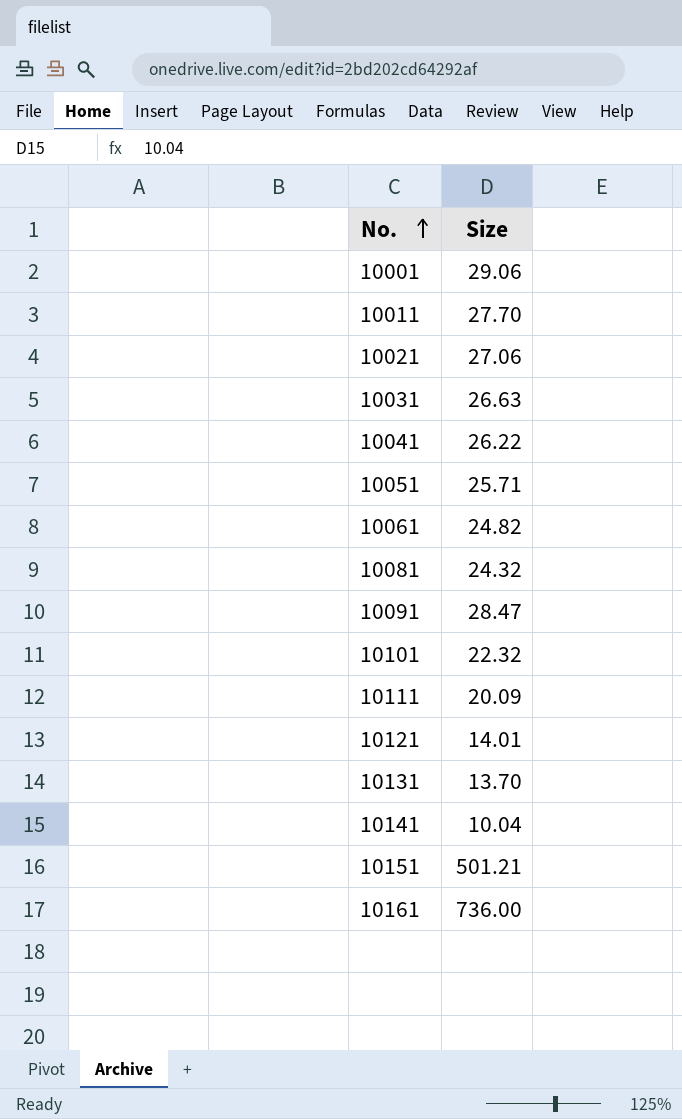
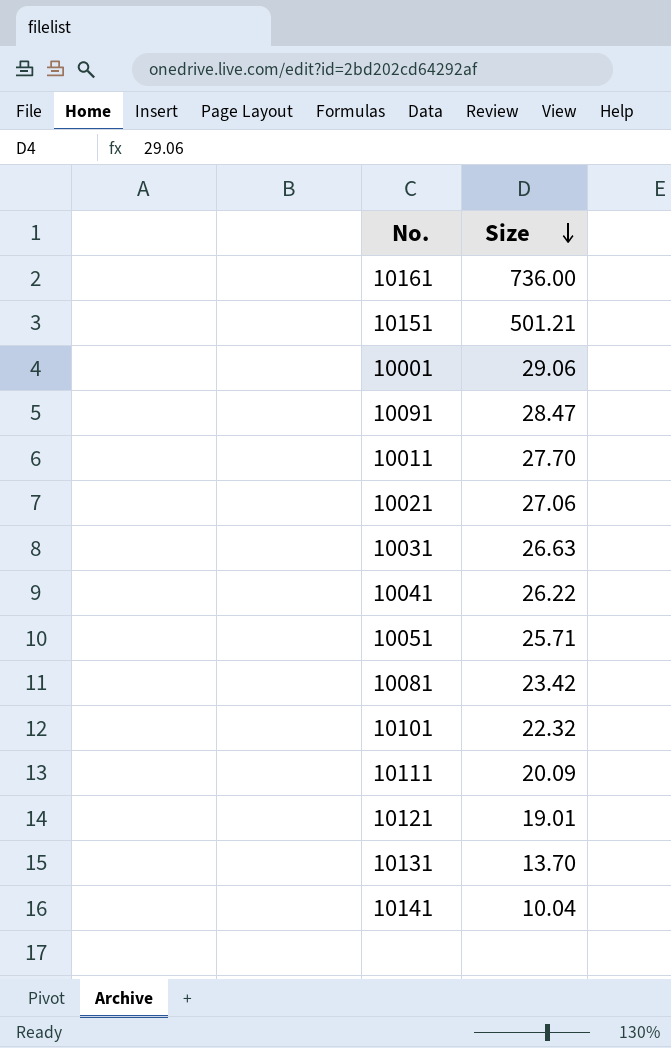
row order: No. ascending -> Size descending
row 10061: 24.82 -> none
10081 | Size: 24.32 -> 23.42
10121 | Size: 14.01 -> 19.01

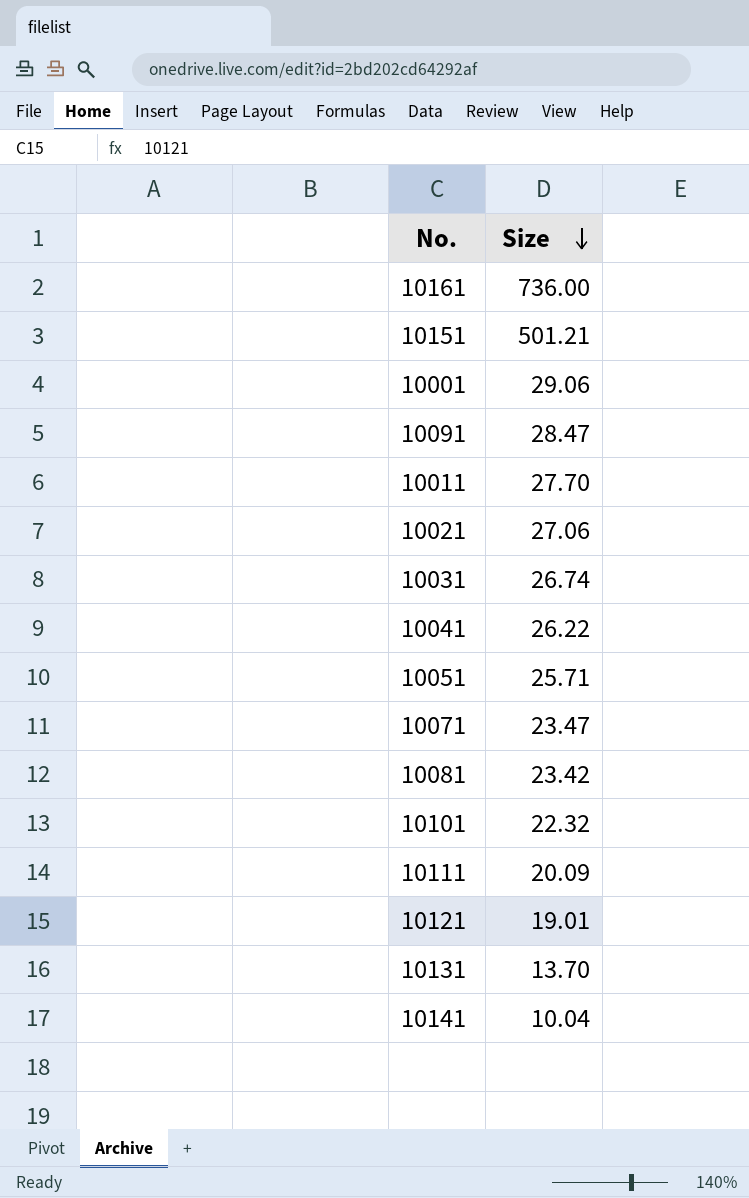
10031 | Size: 26.63 -> 26.74
row 10071: none -> 23.47

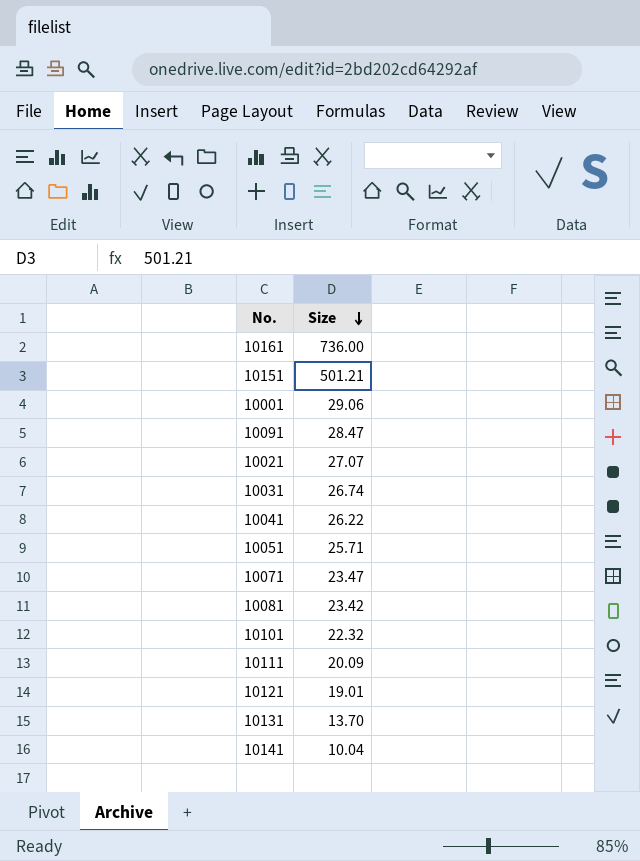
row 10011: 27.70 -> none
10021 | Size: 27.06 -> 27.07

